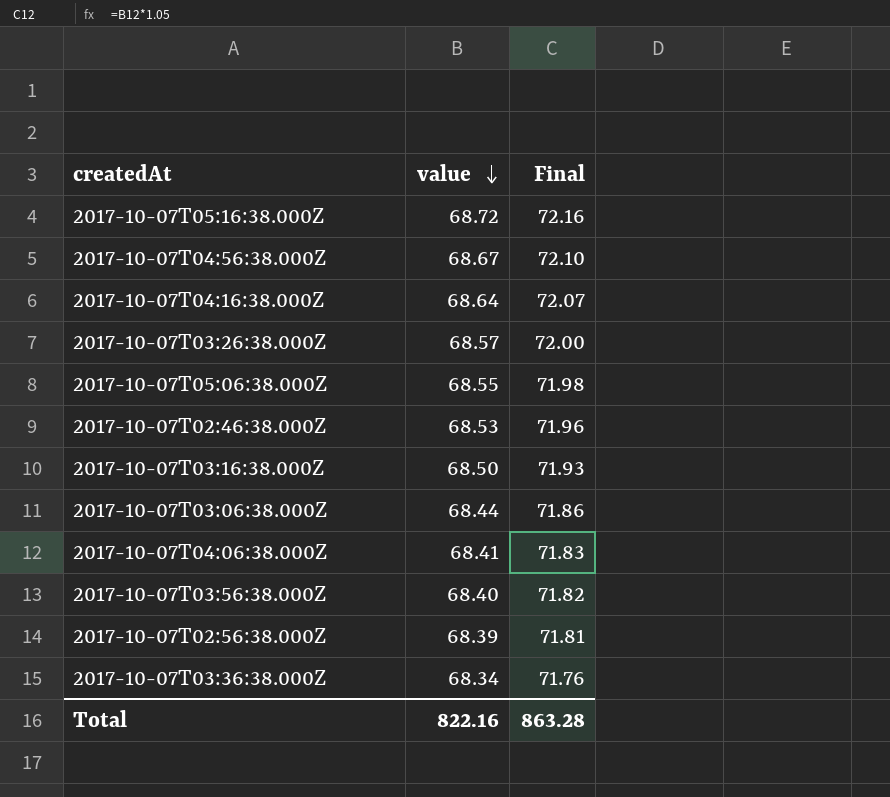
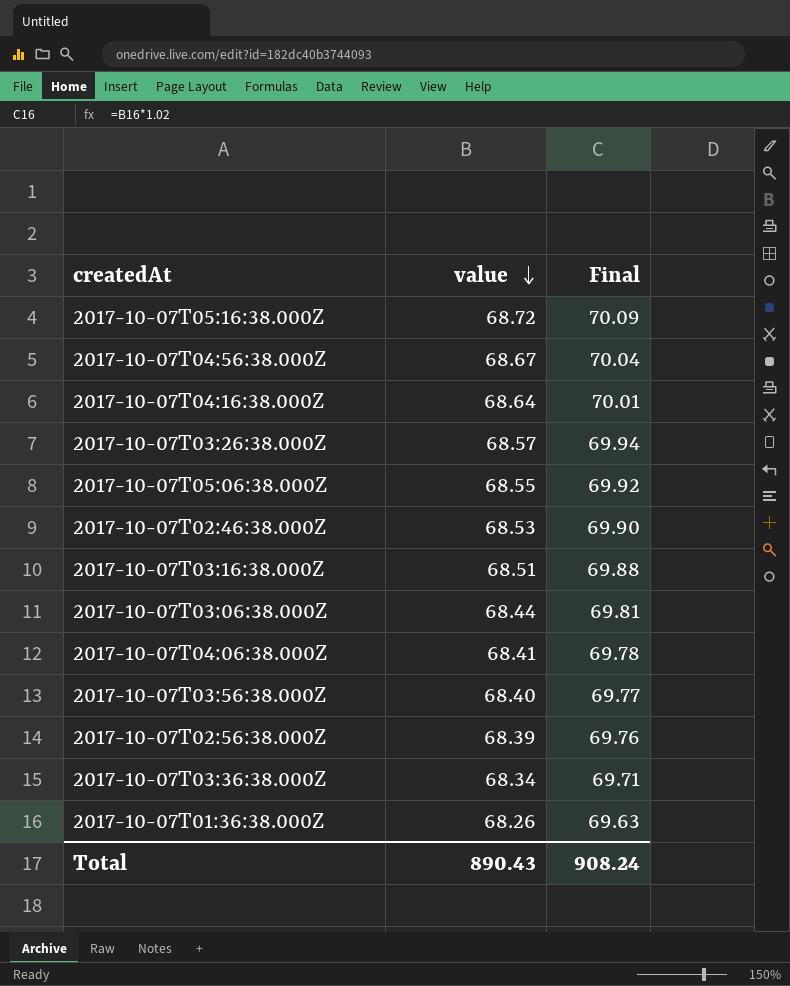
column Final | formula: [value] * 1.05 -> [value] * 1.02
2017-10-07T03:16:38.000Z | value: 68.50 -> 68.51
row 2017-10-07T01:36:38.000Z: none -> 68.26 | 69.63
Total | value: 822.16 -> 890.43
Total | Final: 863.28 -> 908.24

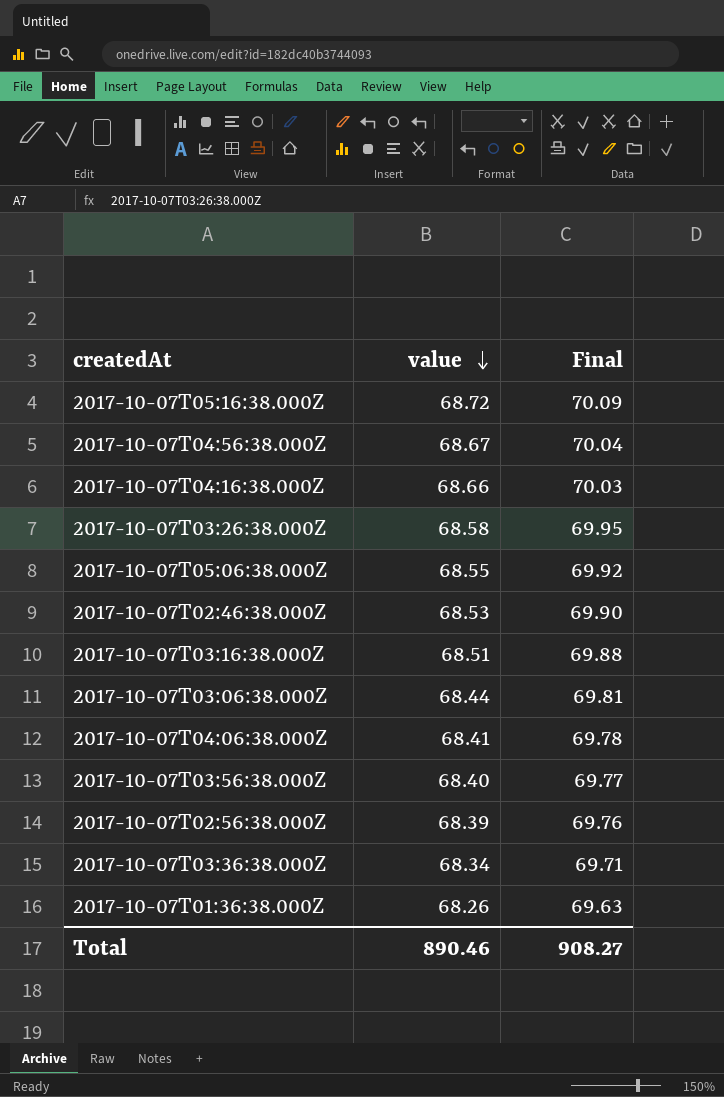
2017-10-07T04:16:38.000Z | value: 68.64 -> 68.66
2017-10-07T04:16:38.000Z | Final: 70.01 -> 70.03
2017-10-07T03:26:38.000Z | value: 68.57 -> 68.58
2017-10-07T03:26:38.000Z | Final: 69.94 -> 69.95
Total | value: 890.43 -> 890.46
Total | Final: 908.24 -> 908.27

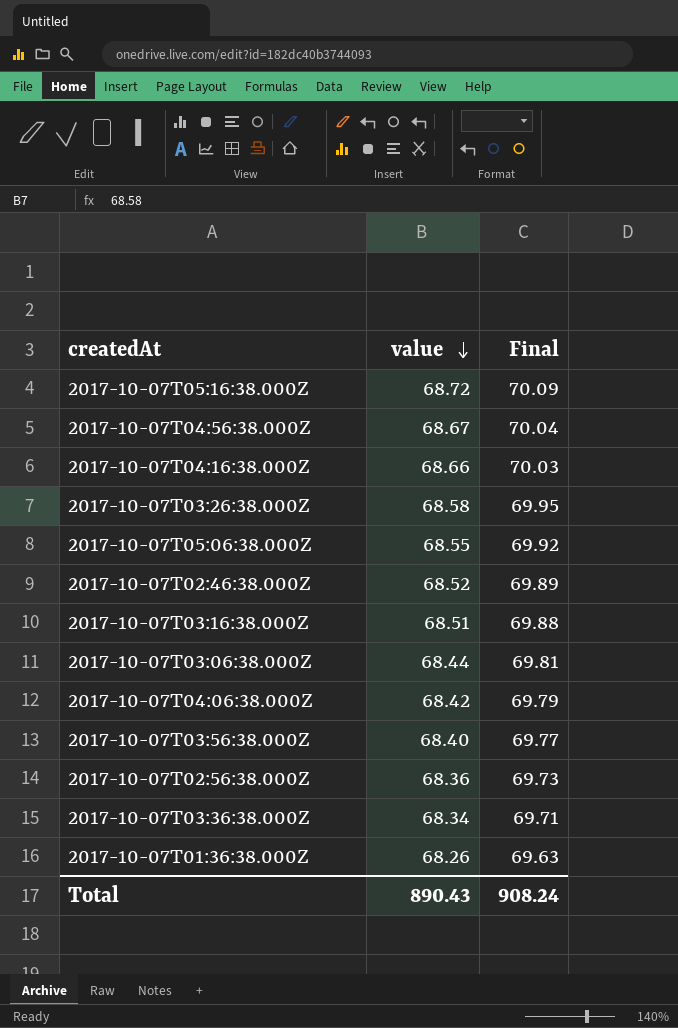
2017-10-07T02:46:38.000Z | value: 68.53 -> 68.52
2017-10-07T02:46:38.000Z | Final: 69.90 -> 69.89
2017-10-07T04:06:38.000Z | value: 68.41 -> 68.42
2017-10-07T04:06:38.000Z | Final: 69.78 -> 69.79
2017-10-07T02:56:38.000Z | value: 68.39 -> 68.36
2017-10-07T02:56:38.000Z | Final: 69.76 -> 69.73
Total | value: 890.46 -> 890.43
Total | Final: 908.27 -> 908.24

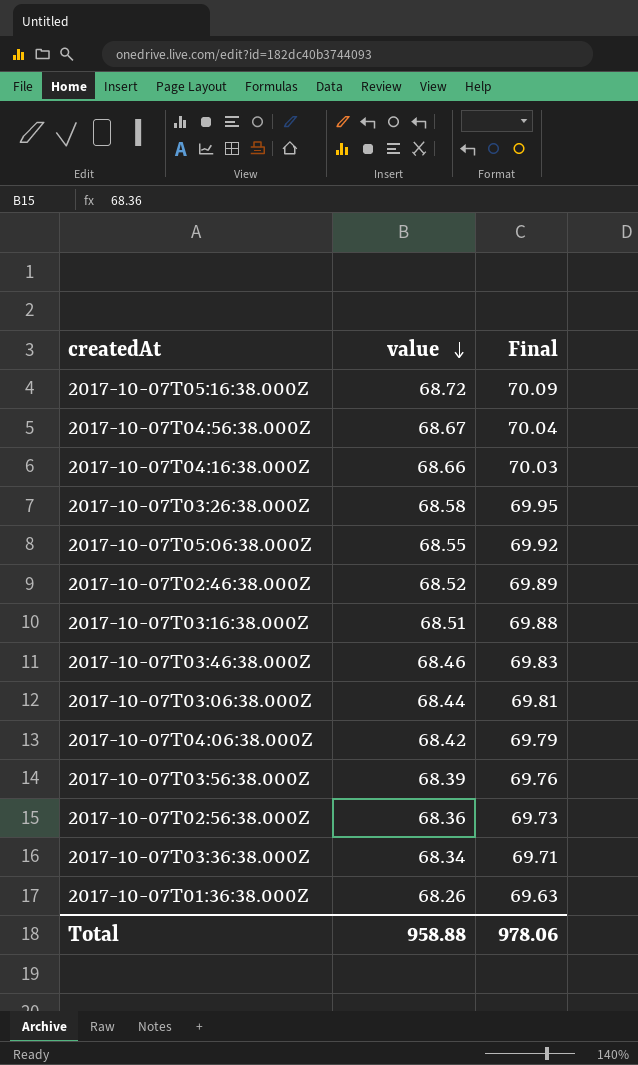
row 2017-10-07T03:46:38.000Z: none -> 68.46 | 69.83
2017-10-07T03:56:38.000Z | value: 68.40 -> 68.39
2017-10-07T03:56:38.000Z | Final: 69.77 -> 69.76
Total | value: 890.43 -> 958.88
Total | Final: 908.24 -> 978.06

